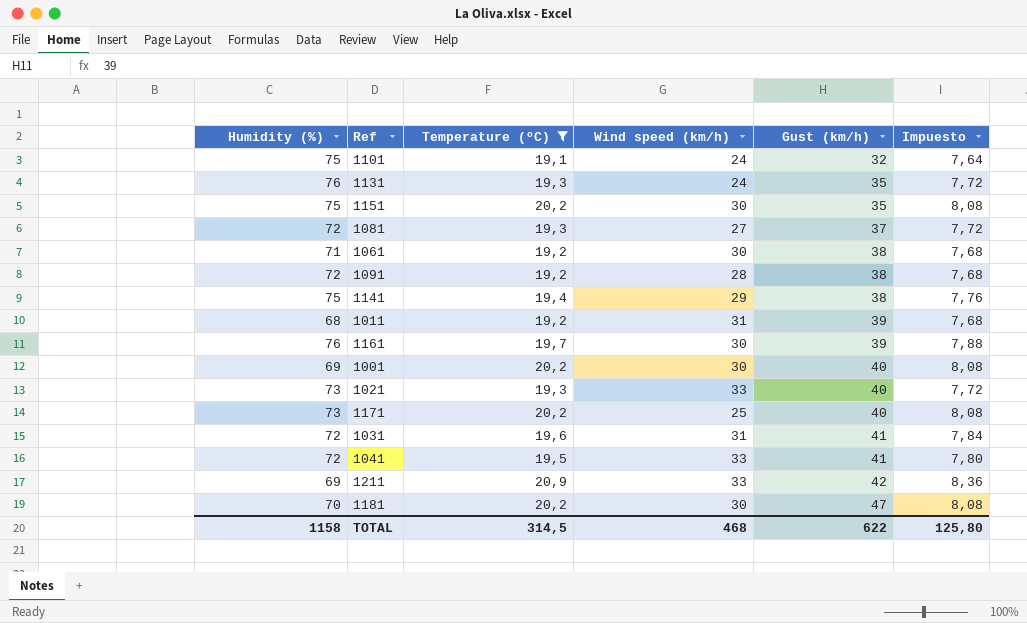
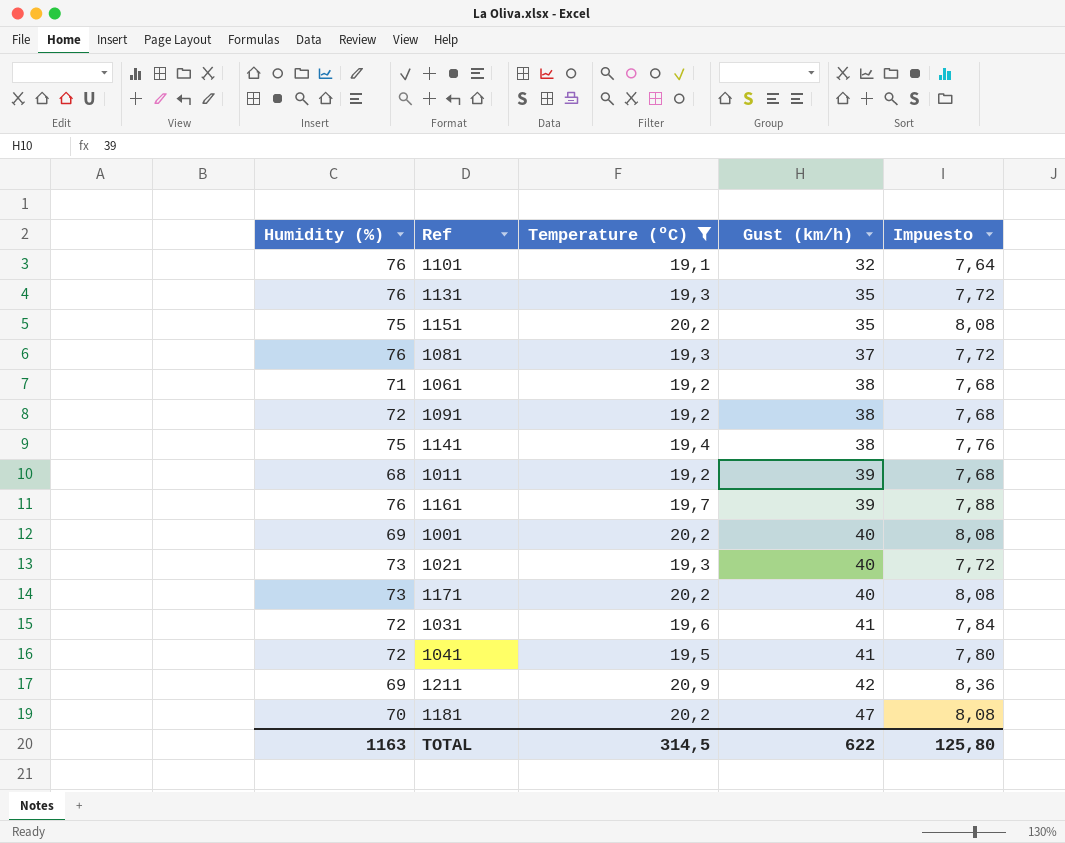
column Wind speed (km/h) | position: 4 -> none
1101 | Humidity (%): 75 -> 76
1081 | Humidity (%): 72 -> 76
TOTAL | Humidity (%): 1158 -> 1163

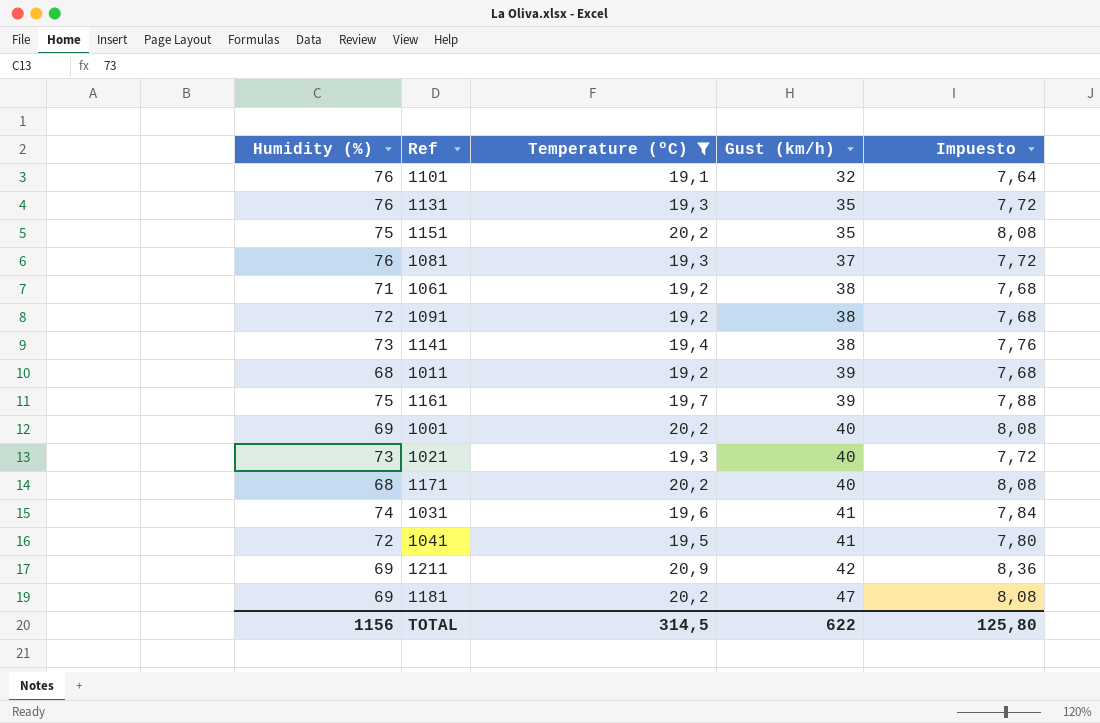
1141 | Humidity (%): 75 -> 73
1161 | Humidity (%): 76 -> 75
1171 | Humidity (%): 73 -> 68
1031 | Humidity (%): 72 -> 74
1181 | Humidity (%): 70 -> 69
TOTAL | Humidity (%): 1163 -> 1156

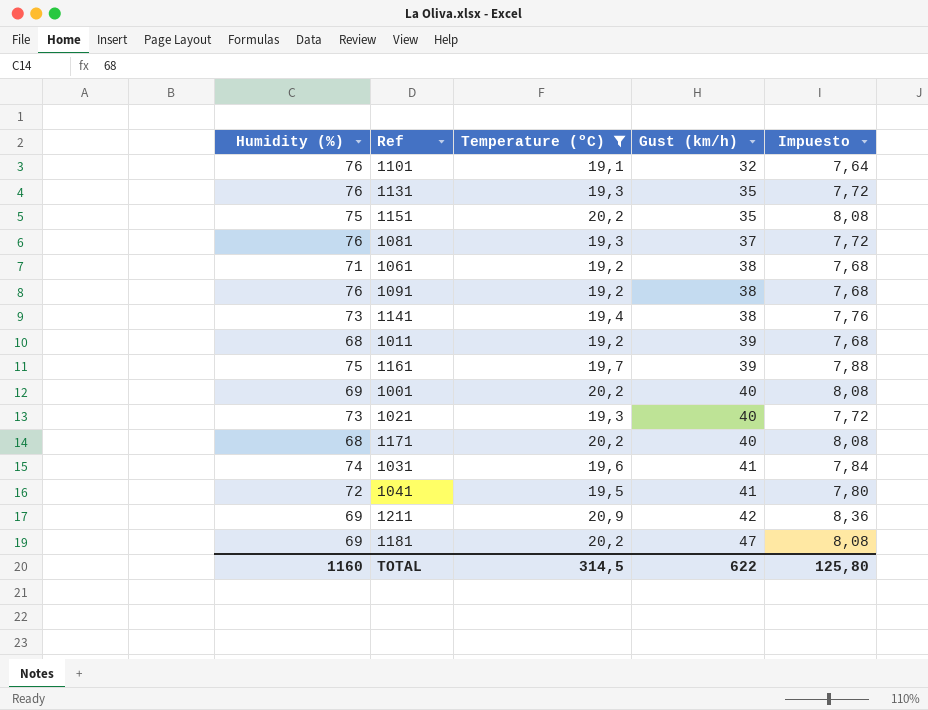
1091 | Humidity (%): 72 -> 76
TOTAL | Humidity (%): 1156 -> 1160

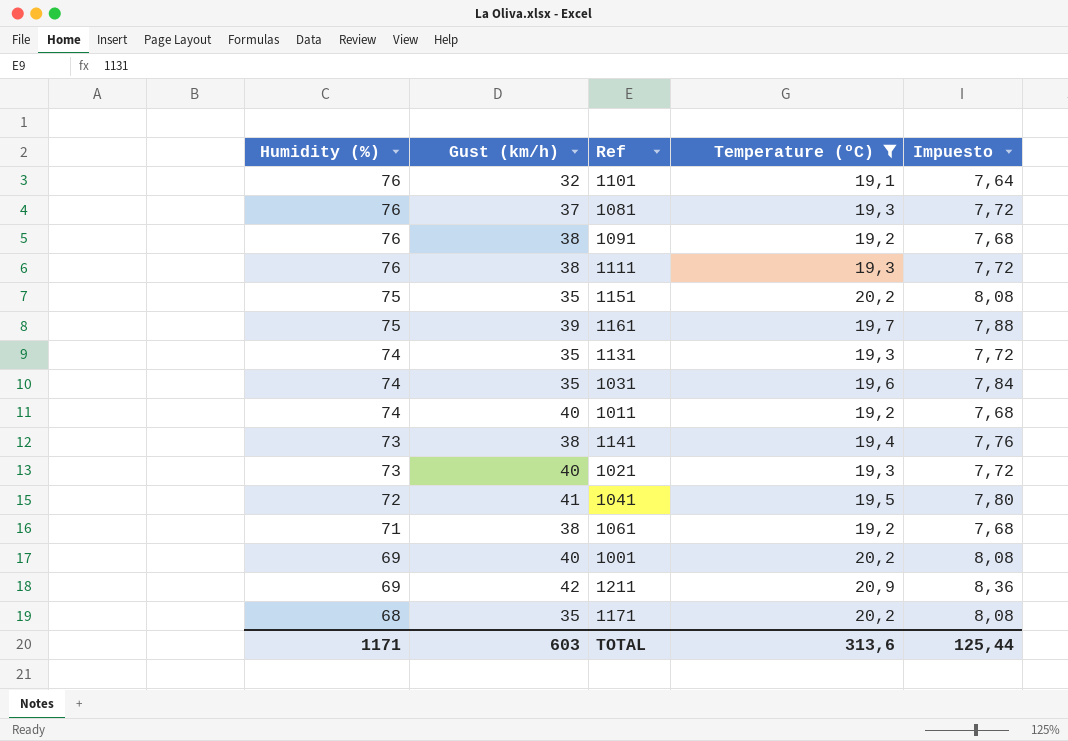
row order: Gust (km/h) ascending -> Humidity (%) descending
column Gust (km/h) | position: 4 -> 2
row 1181: 69 | 20,2 | 47 | 8,08 -> none
row 1111: none -> 76 | 38 | 19,3 | 7,72
1131 | Humidity (%): 76 -> 74
1031 | Gust (km/h): 41 -> 35
1011 | Humidity (%): 68 -> 74
1011 | Gust (km/h): 39 -> 40
1171 | Gust (km/h): 40 -> 35
TOTAL | Humidity (%): 1160 -> 1171
TOTAL | Gust (km/h): 622 -> 603
TOTAL | Temperature (ºC): 314,5 -> 313,6
TOTAL | Impuesto: 125,80 -> 125,44

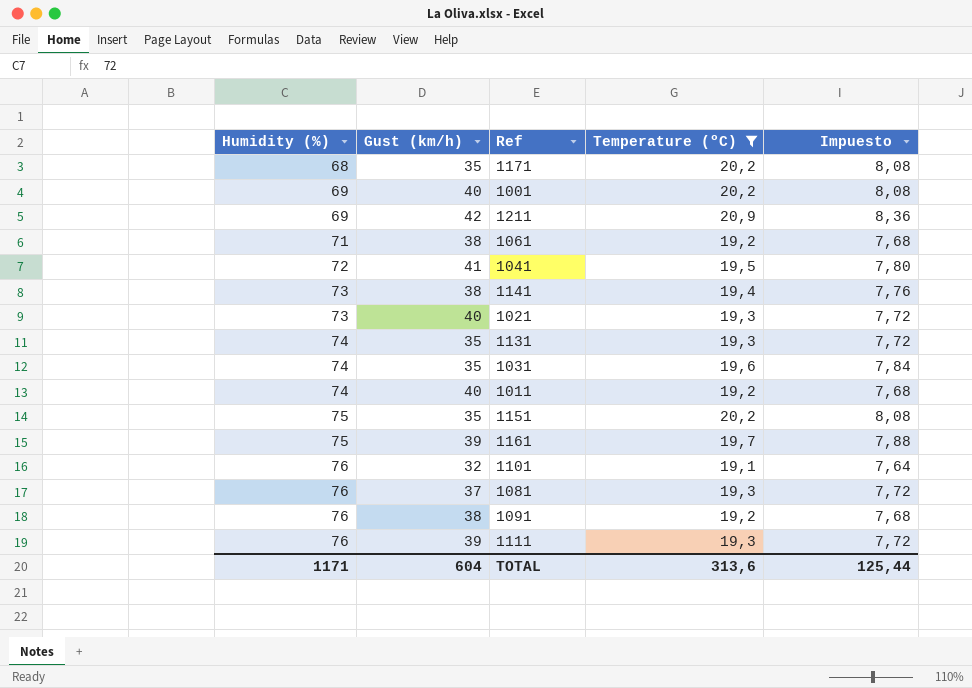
row order: Humidity (%) descending -> Humidity (%) ascending
1111 | Gust (km/h): 38 -> 39
TOTAL | Gust (km/h): 603 -> 604

